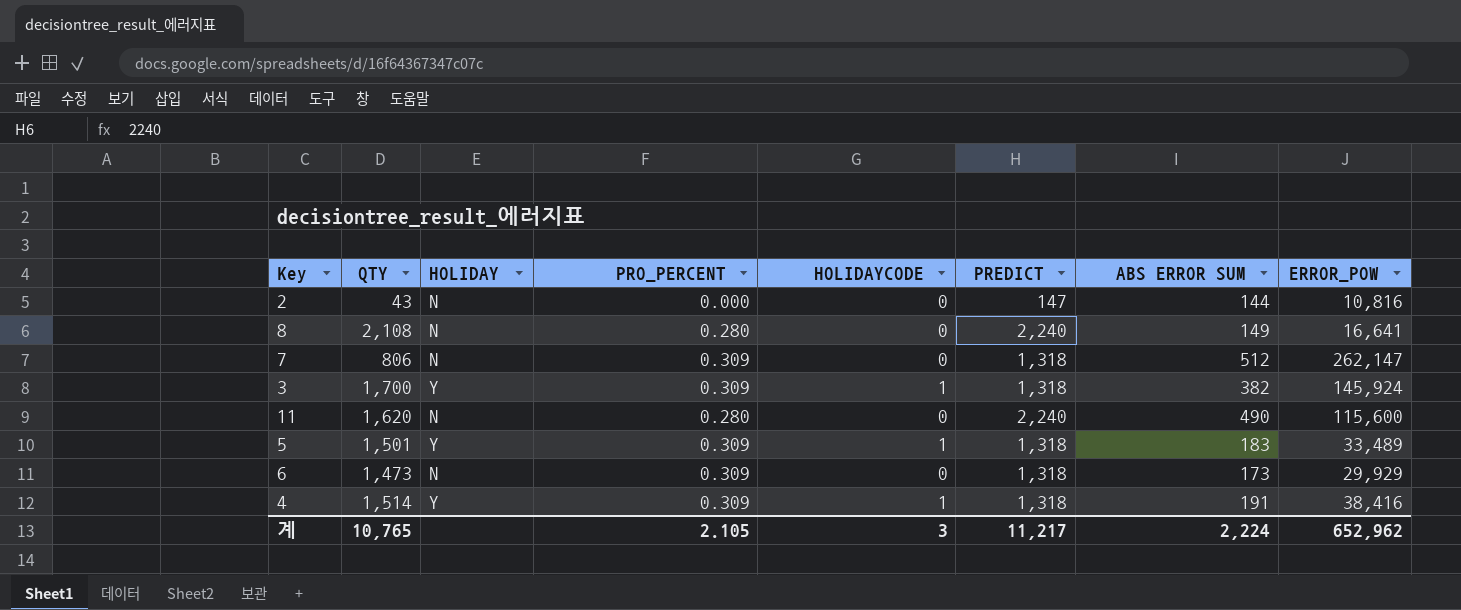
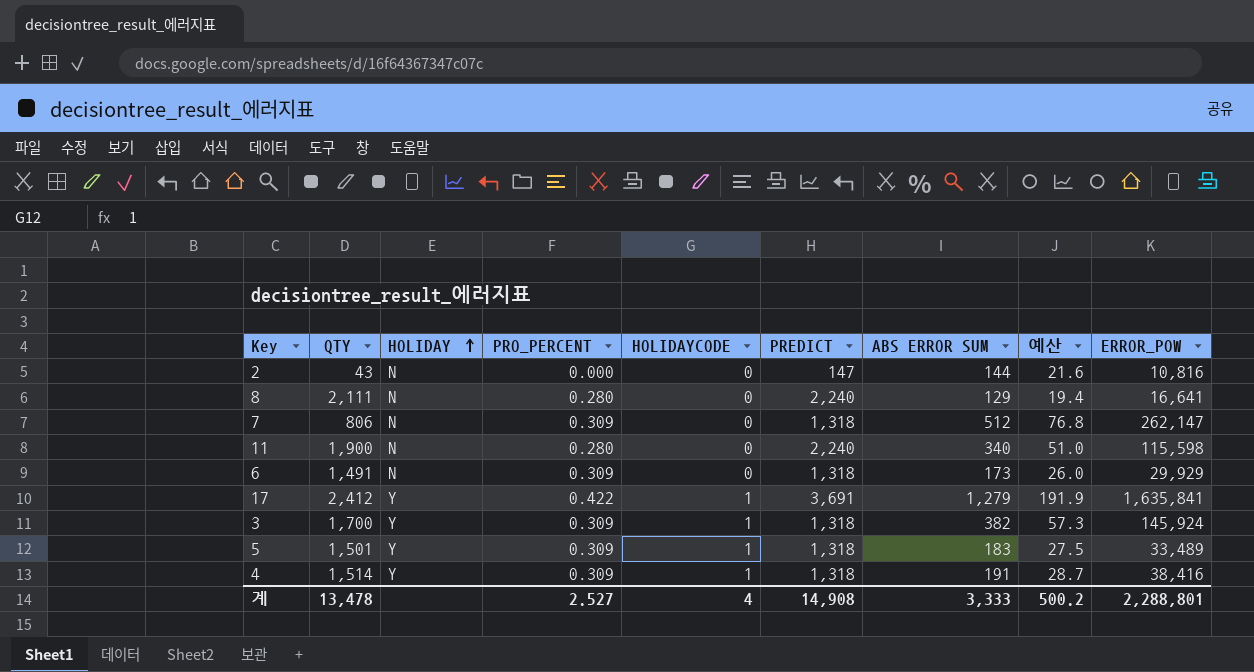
row order: none -> HOLIDAY ascending
column 예산 | formula: none -> [ABS ERROR SUM] * 0.15
8 | QTY: 2,108 -> 2,111
8 | ABS ERROR SUM: 149 -> 129
11 | QTY: 1,620 -> 1,900
11 | ABS ERROR SUM: 490 -> 340
11 | ERROR_POW: 115,600 -> 115,598
6 | QTY: 1,473 -> 1,491
row 17: none -> 2,412 | Y | 0.422 | 1 | 3,691 | 1,279 | 191.9 | 1,635,841
계 | QTY: 10,765 -> 13,478
계 | PRO_PERCENT: 2.105 -> 2.527
계 | HOLIDAYCODE: 3 -> 4
계 | PREDICT: 11,217 -> 14,908
계 | ABS ERROR SUM: 2,224 -> 3,333
계 | ERROR_POW: 652,962 -> 2,288,801

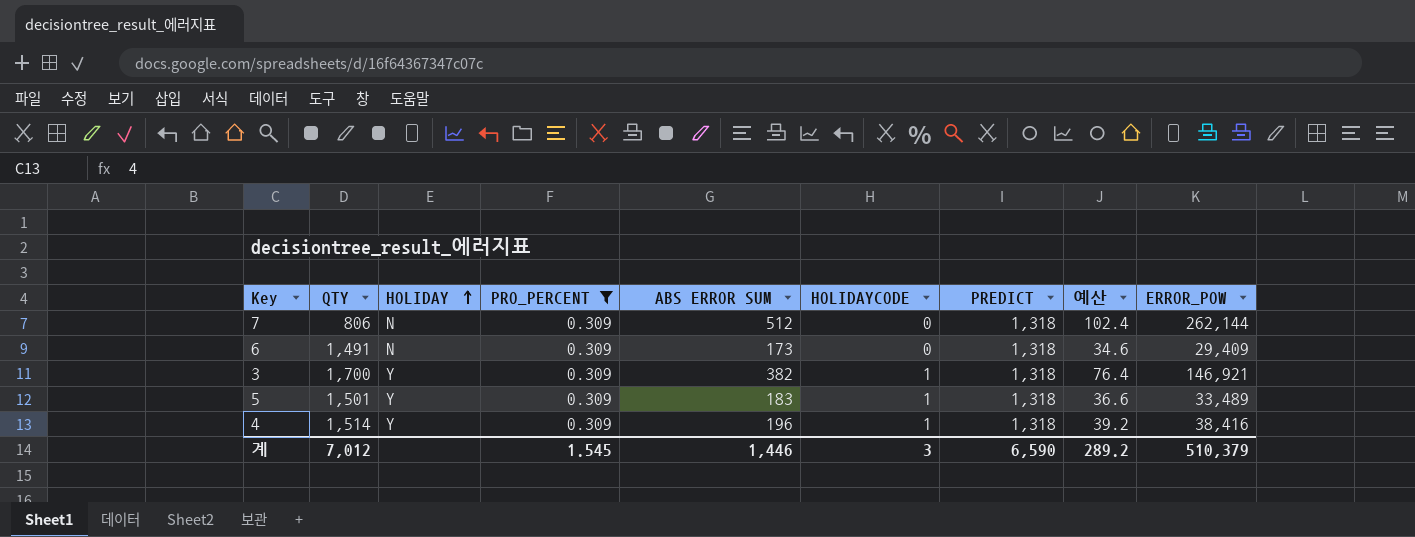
filter: none -> PRO_PERCENT = 0.309
column ABS ERROR SUM | position: 7 -> 5
column 예산 | formula: [ABS ERROR SUM] * 0.15 -> [ABS ERROR SUM] * 0.2
7 | ERROR_POW: 262,147 -> 262,144
6 | ERROR_POW: 29,929 -> 29,409
3 | ERROR_POW: 145,924 -> 146,921
4 | ABS ERROR SUM: 191 -> 196
계 | QTY: 13,478 -> 7,012
계 | PRO_PERCENT: 2.527 -> 1.545
계 | ABS ERROR SUM: 3,333 -> 1,446
계 | HOLIDAYCODE: 4 -> 3
계 | PREDICT: 14,908 -> 6,590
계 | 예산: 500.2 -> 289.2
계 | ERROR_POW: 2,288,801 -> 510,379

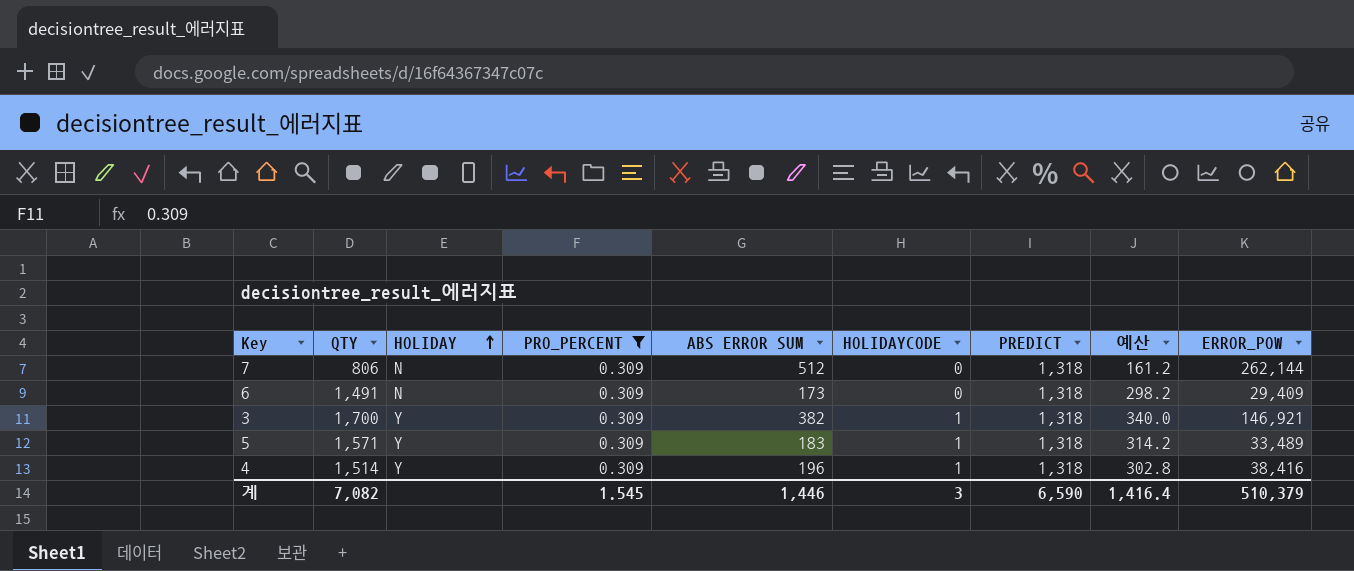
column 예산 | formula: [ABS ERROR SUM] * 0.2 -> [QTY] * 0.2
5 | QTY: 1,501 -> 1,571
계 | QTY: 7,012 -> 7,082
계 | 예산: 289.2 -> 1,416.4

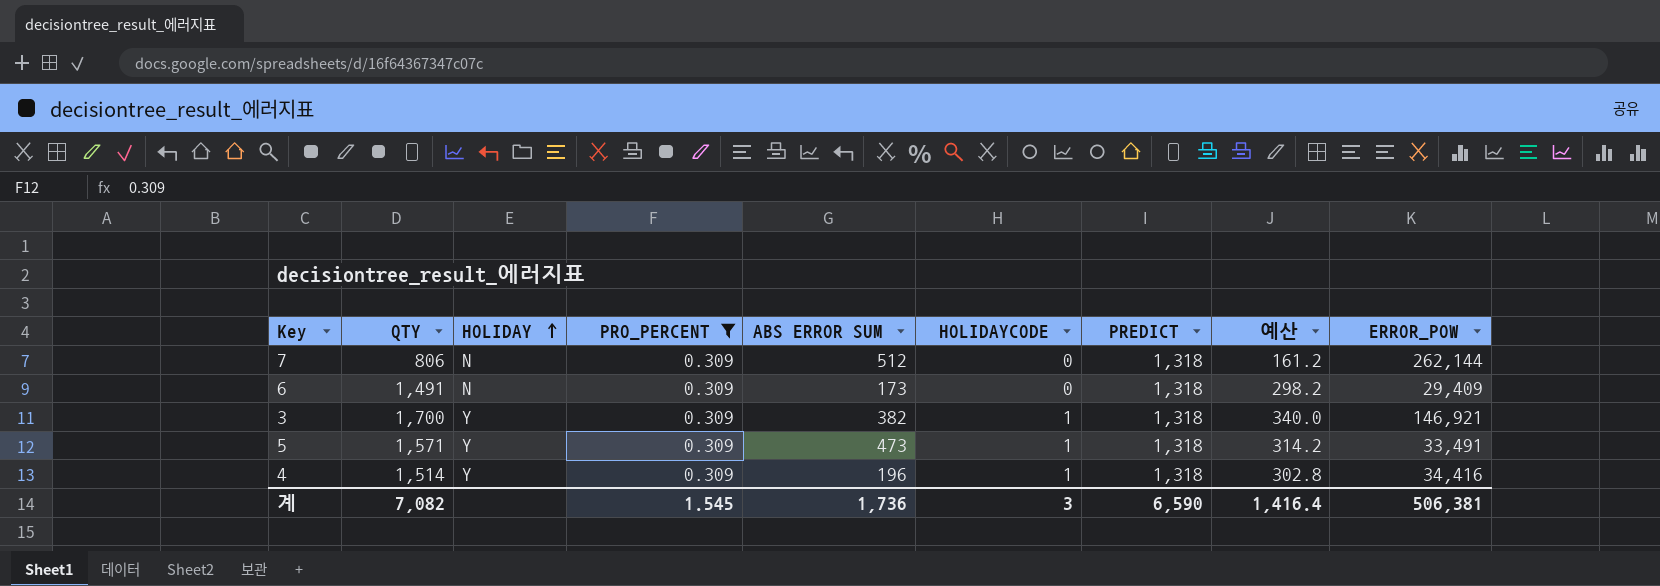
5 | ABS ERROR SUM: 183 -> 473
5 | ERROR_POW: 33,489 -> 33,491
4 | ERROR_POW: 38,416 -> 34,416
계 | ABS ERROR SUM: 1,446 -> 1,736
계 | ERROR_POW: 510,379 -> 506,381

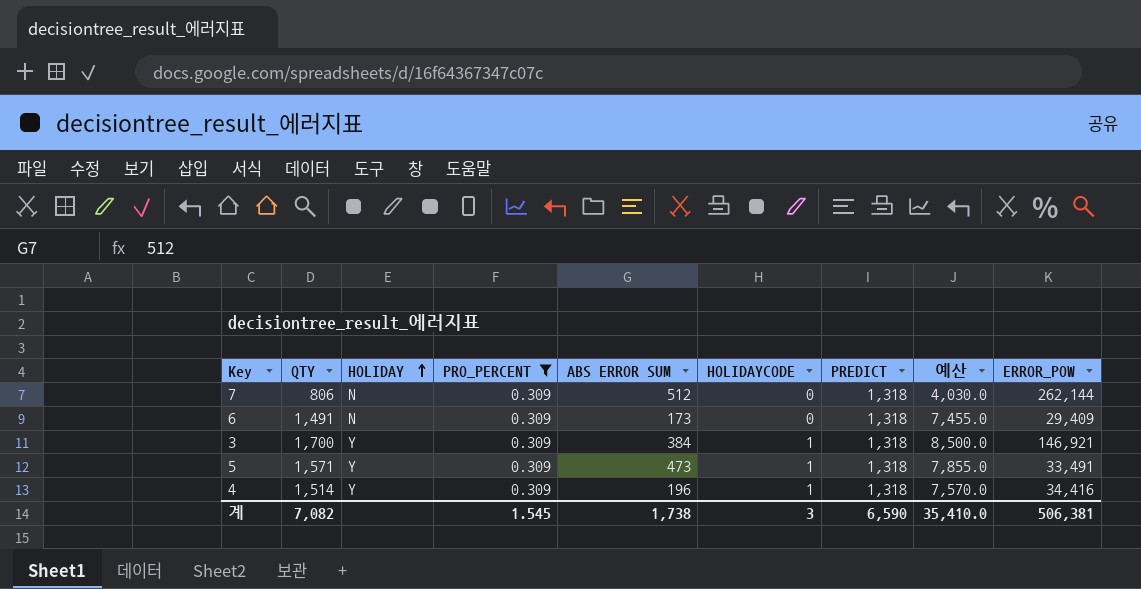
column 예산 | formula: [QTY] * 0.2 -> [QTY] * 5
3 | ABS ERROR SUM: 382 -> 384
계 | ABS ERROR SUM: 1,736 -> 1,738
계 | 예산: 1,416.4 -> 35,410.0

